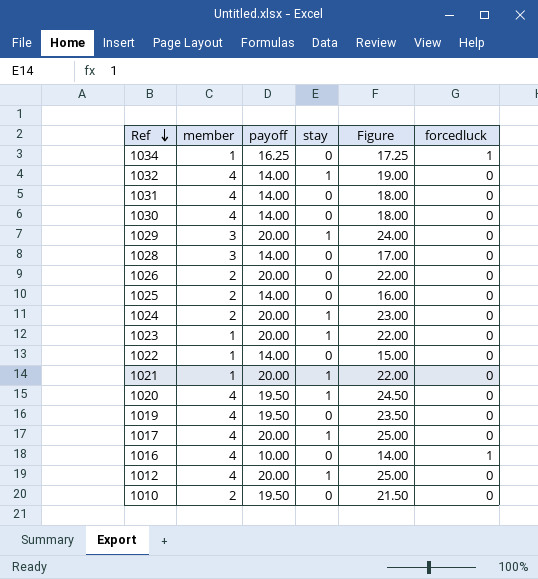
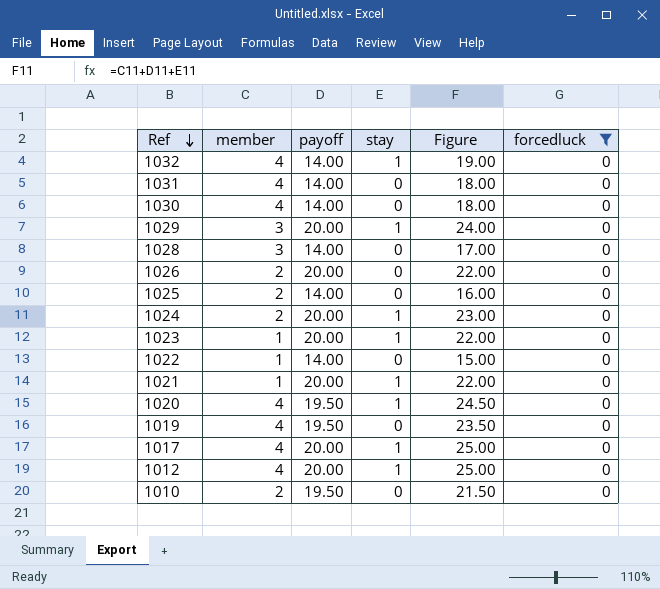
filter: none -> forcedluck = 0

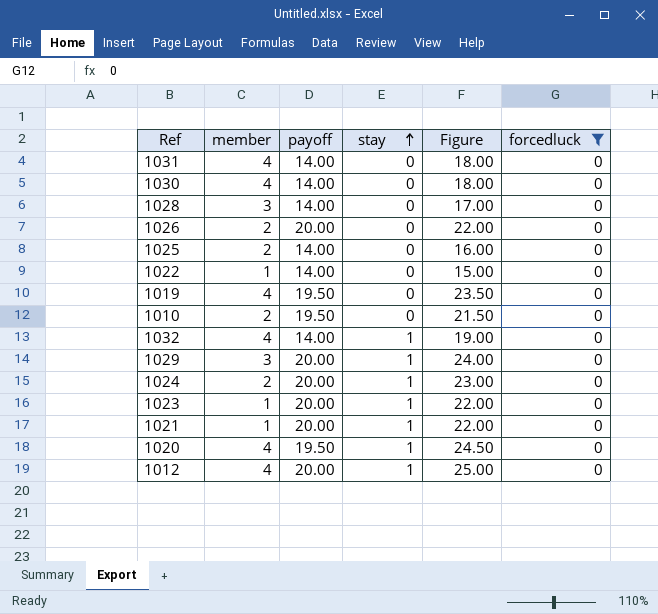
row order: Ref descending -> stay ascending
row 1017: 4 | 20.00 | 1 | 25.00 | 0 -> none

